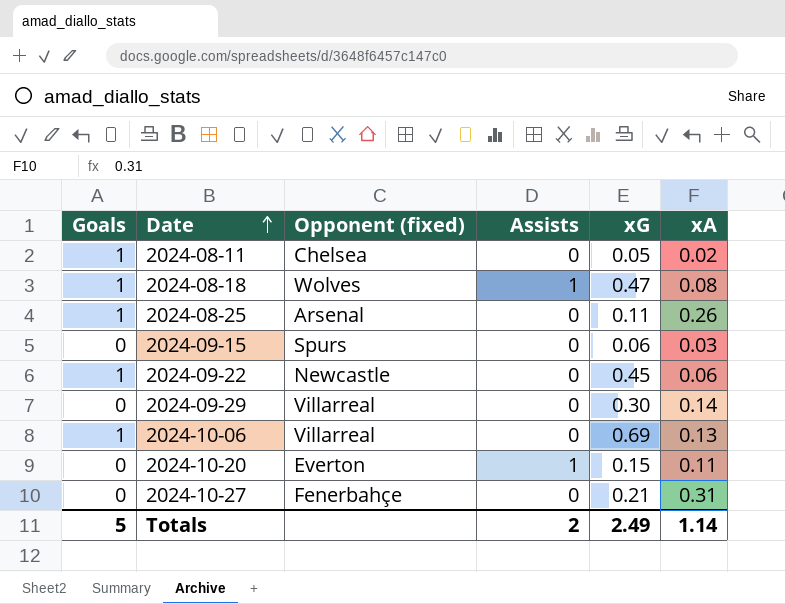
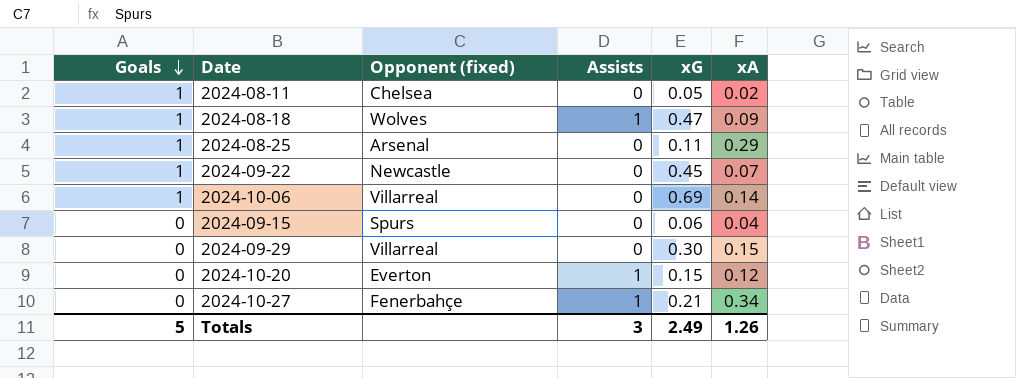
row order: Date ascending -> Goals descending
2024-08-18 | xA: 0.08 -> 0.09
2024-08-25 | xA: 0.26 -> 0.29
2024-09-22 | xA: 0.06 -> 0.07
2024-10-06 | xA: 0.13 -> 0.14
2024-09-15 | xA: 0.03 -> 0.04
2024-09-29 | xA: 0.14 -> 0.15
2024-10-20 | xA: 0.11 -> 0.12
2024-10-27 | Assists: 0 -> 1
2024-10-27 | xA: 0.31 -> 0.34
Totals | Assists: 2 -> 3
Totals | xA: 1.14 -> 1.26

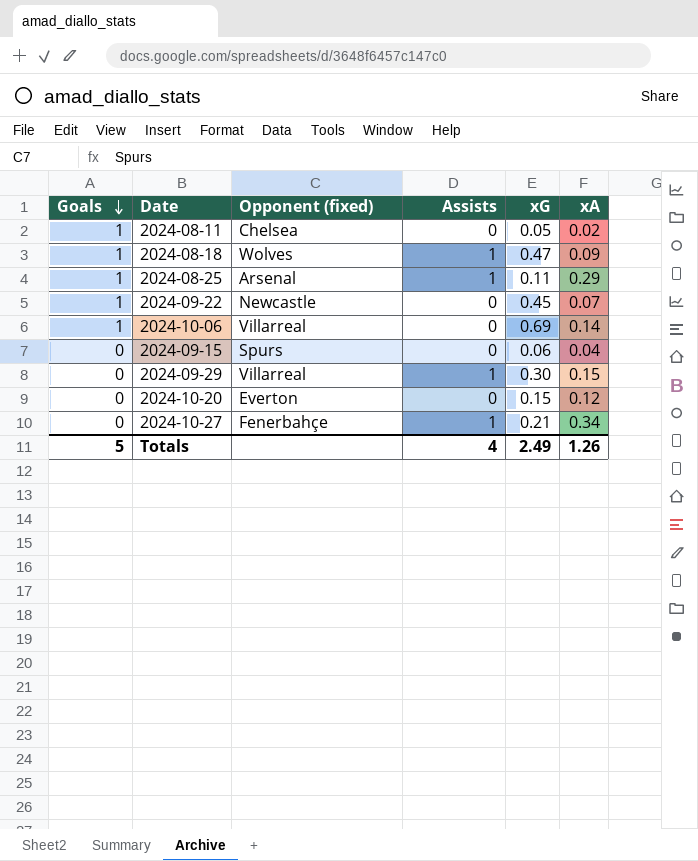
2024-08-25 | Assists: 0 -> 1
2024-09-29 | Assists: 0 -> 1
2024-10-20 | Assists: 1 -> 0
Totals | Assists: 3 -> 4

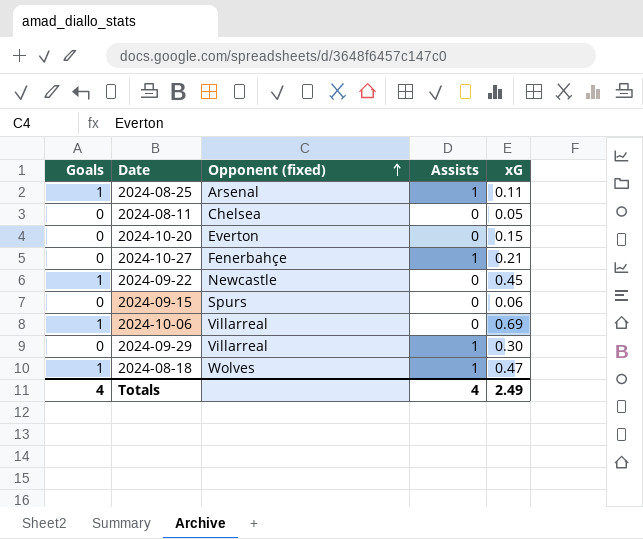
row order: Goals descending -> Opponent (fixed) ascending
column xA | position: 6 -> none
2024-08-11 | Goals: 1 -> 0
Totals | Goals: 5 -> 4

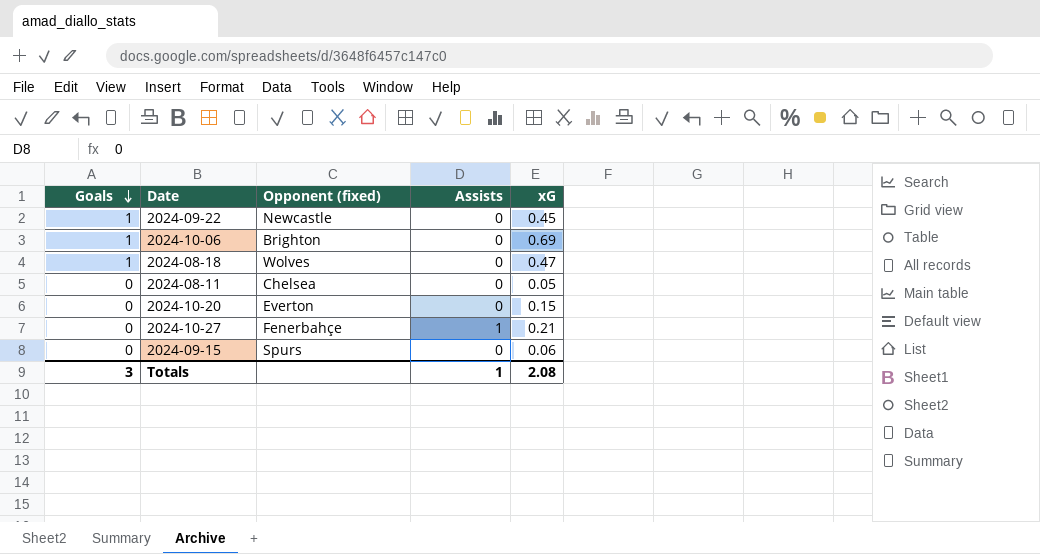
row order: Opponent (fixed) ascending -> Goals descending
row 2024-08-25: 1 | Arsenal | 1 | 0.11 -> none
row 2024-09-29: 0 | Villarreal | 1 | 0.30 -> none
2024-10-06 | Opponent (fixed): Villarreal -> Brighton
2024-08-18 | Assists: 1 -> 0
Totals | Goals: 4 -> 3
Totals | Assists: 4 -> 1
Totals | xG: 2.49 -> 2.08

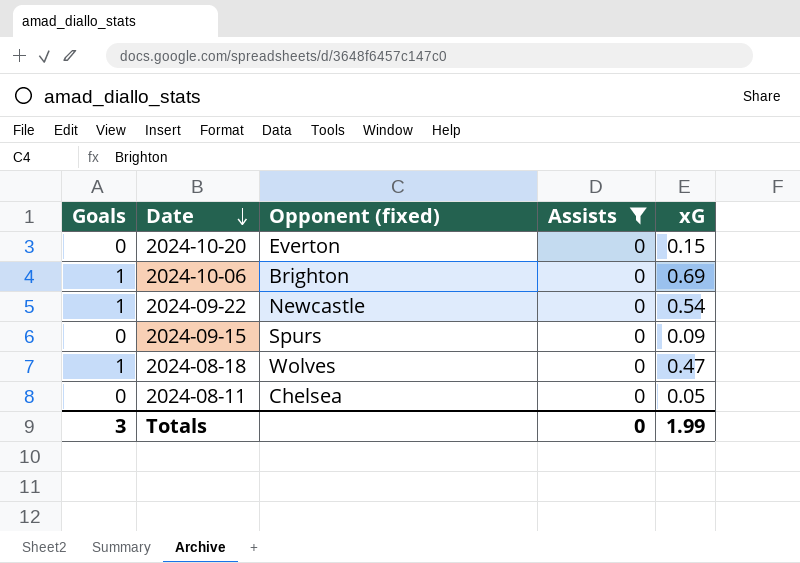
filter: none -> Assists = 0
row order: Goals descending -> Date descending
2024-09-22 | xG: 0.45 -> 0.54
2024-09-15 | xG: 0.06 -> 0.09
Totals | Assists: 1 -> 0
Totals | xG: 2.08 -> 1.99

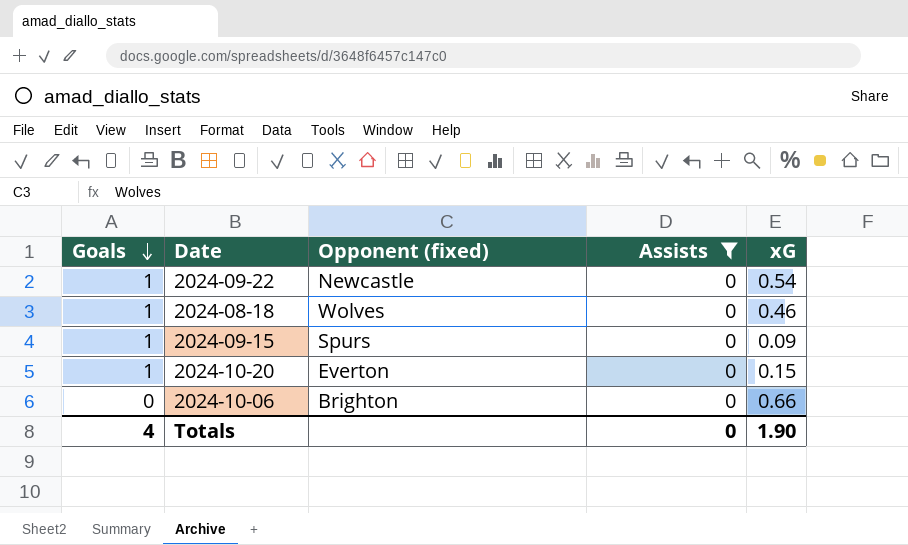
row order: Date descending -> Goals descending
row 2024-08-11: 0 | Chelsea | 0 | 0.05 -> none
2024-08-18 | xG: 0.47 -> 0.46
2024-09-15 | Goals: 0 -> 1
2024-10-20 | Goals: 0 -> 1
2024-10-06 | Goals: 1 -> 0
2024-10-06 | xG: 0.69 -> 0.66
Totals | Goals: 3 -> 4
Totals | xG: 1.99 -> 1.90

